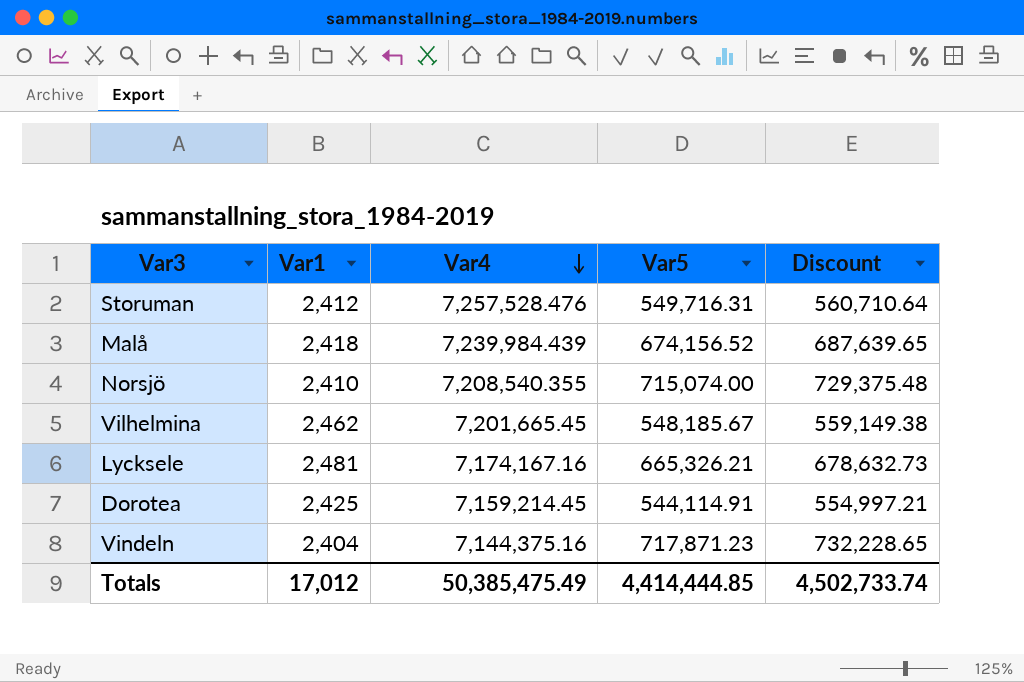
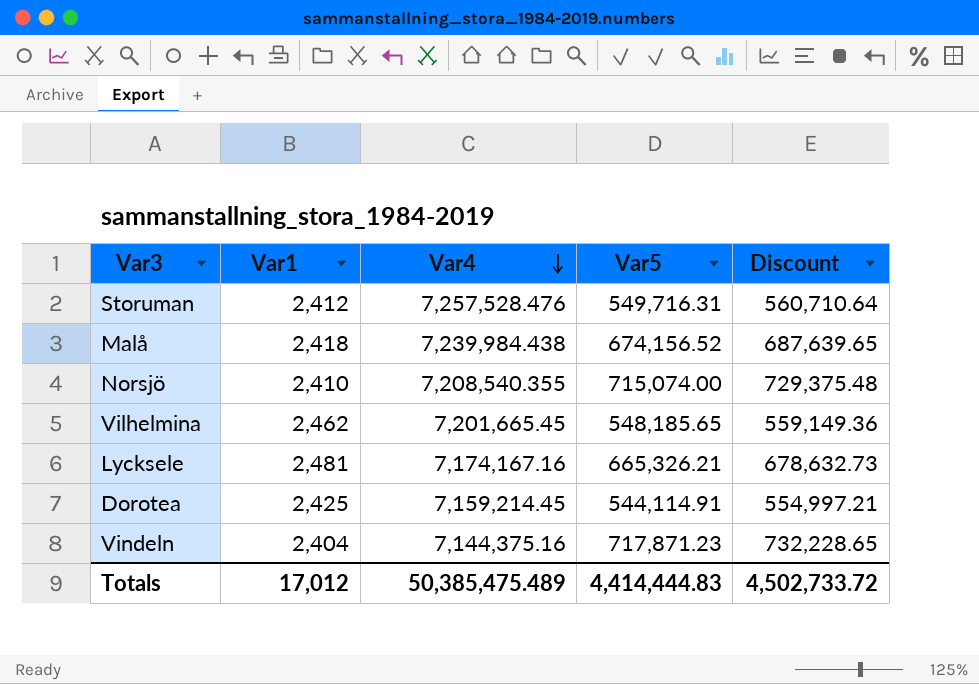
Malå | Var4: 7,239,984.439 -> 7,239,984.438
Vilhelmina | Var5: 548,185.67 -> 548,185.65
Vilhelmina | Discount: 559,149.38 -> 559,149.36
Totals | Var4: 50,385,475.49 -> 50,385,475.489
Totals | Var5: 4,414,444.85 -> 4,414,444.83
Totals | Discount: 4,502,733.74 -> 4,502,733.72

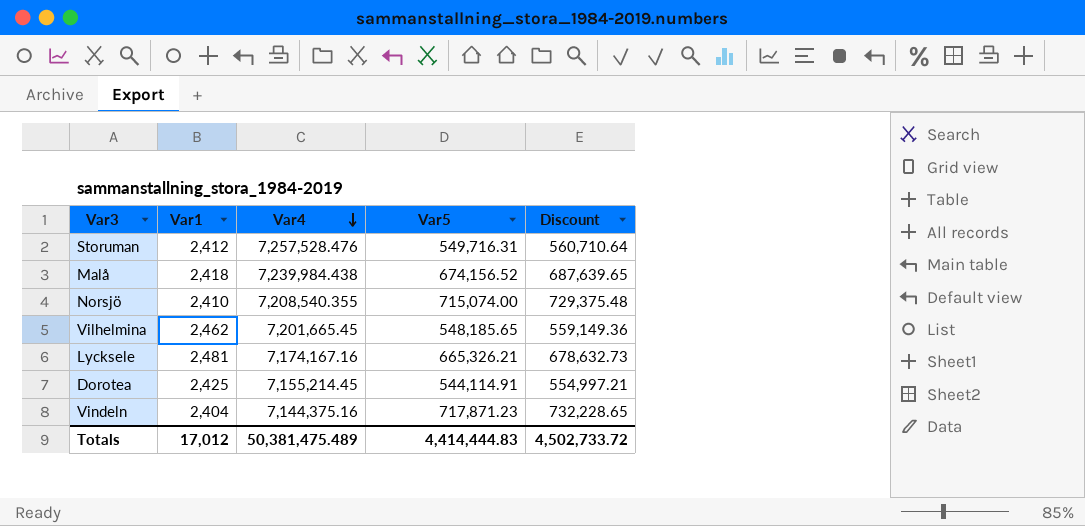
Dorotea | Var4: 7,159,214.45 -> 7,155,214.45
Totals | Var4: 50,385,475.489 -> 50,381,475.489

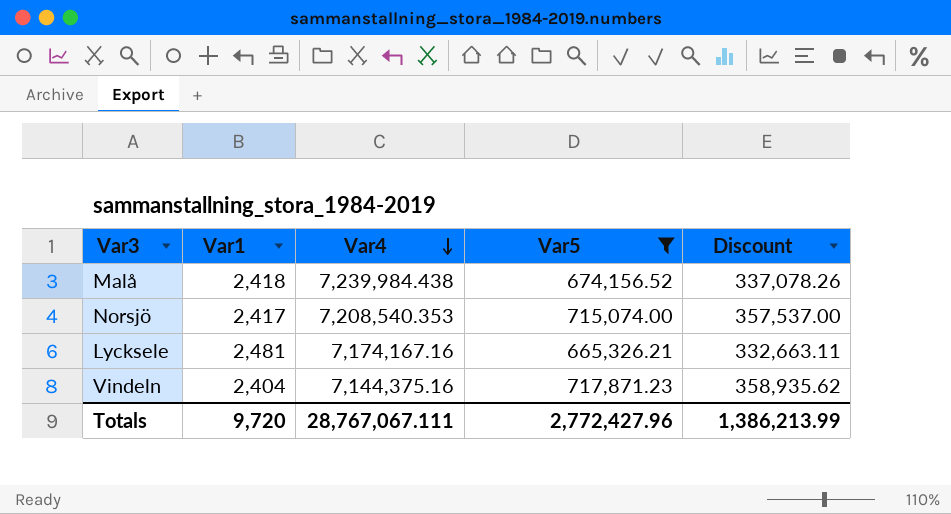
filter: none -> Var5 >= 665,326.21
column Discount | formula: [Var5] * 1.02 -> [Var5] * 0.5
Norsjö | Var1: 2,410 -> 2,417
Norsjö | Var4: 7,208,540.355 -> 7,208,540.353
Totals | Var1: 17,012 -> 9,720
Totals | Var4: 50,381,475.489 -> 28,767,067.111
Totals | Var5: 4,414,444.83 -> 2,772,427.96
Totals | Discount: 4,502,733.72 -> 1,386,213.99

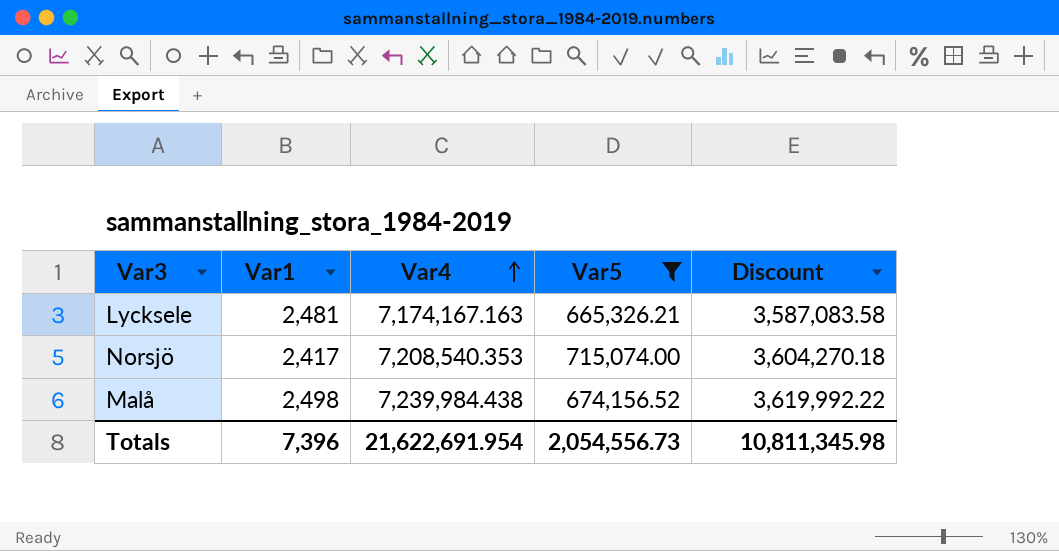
row order: Var4 descending -> Var4 ascending
column Discount | formula: [Var5] * 0.5 -> [Var4] * 0.5
row Vindeln: 2,404 | 7,144,375.16 | 717,871.23 | 358,935.62 -> none
Lycksele | Var4: 7,174,167.16 -> 7,174,167.163
Malå | Var1: 2,418 -> 2,498
Totals | Var1: 9,720 -> 7,396
Totals | Var4: 28,767,067.111 -> 21,622,691.954
Totals | Var5: 2,772,427.96 -> 2,054,556.73
Totals | Discount: 1,386,213.99 -> 10,811,345.98

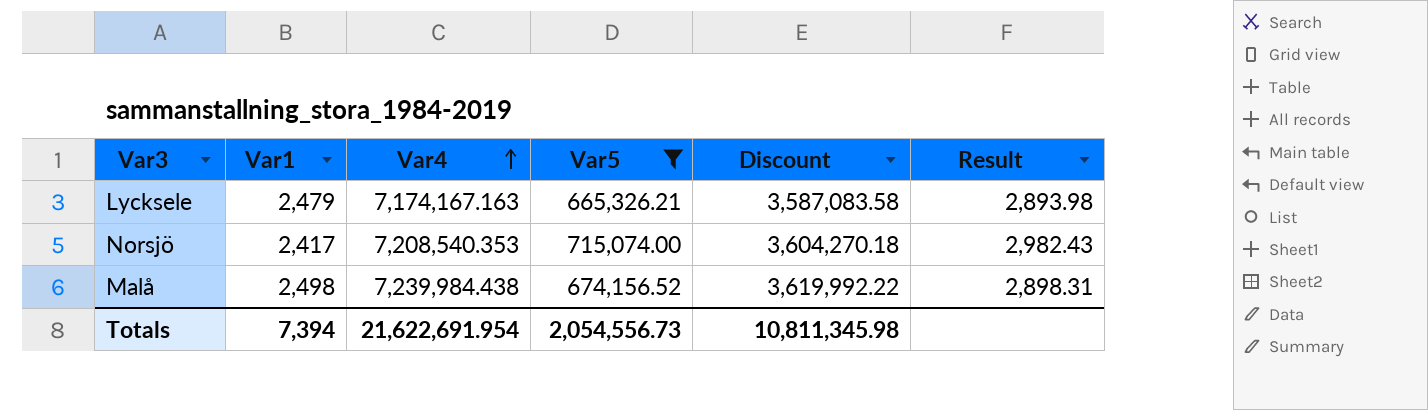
column Result | formula: none -> [Var4] / [Var1]
Lycksele | Var1: 2,481 -> 2,479
Totals | Var1: 7,396 -> 7,394

